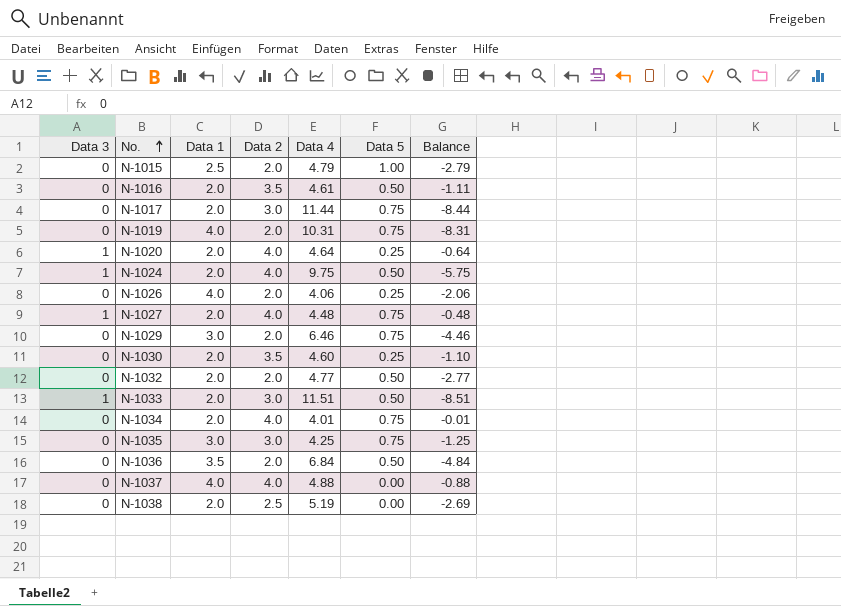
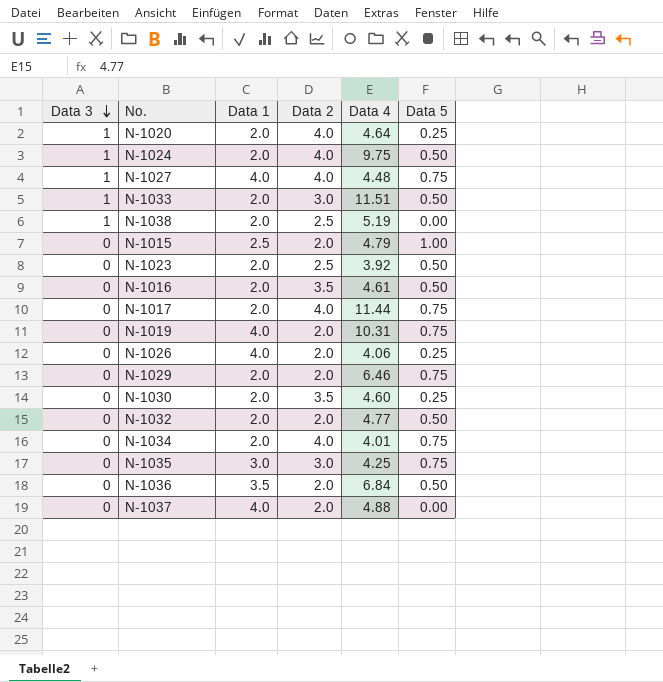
row order: No. ascending -> Data 3 descending
column Balance | formula: [Data 2] - [Data 4] -> none
N-1027 | Data 1: 2.0 -> 4.0
N-1038 | Data 3: 0 -> 1
row N-1023: none -> 0 | 2.0 | 2.5 | 3.92 | 0.50
N-1017 | Data 2: 3.0 -> 4.0
N-1029 | Data 1: 3.0 -> 2.0
N-1037 | Data 2: 4.0 -> 2.0

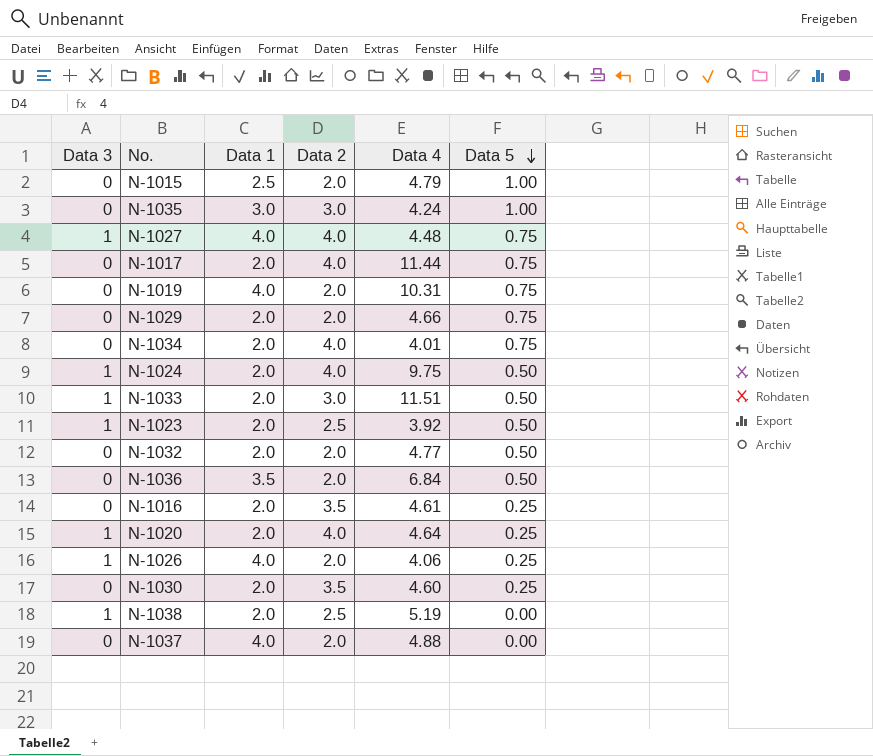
row order: Data 3 descending -> Data 5 descending
N-1035 | Data 4: 4.25 -> 4.24
N-1035 | Data 5: 0.75 -> 1.00
N-1029 | Data 4: 6.46 -> 4.66
N-1023 | Data 3: 0 -> 1
N-1016 | Data 5: 0.50 -> 0.25
N-1026 | Data 3: 0 -> 1

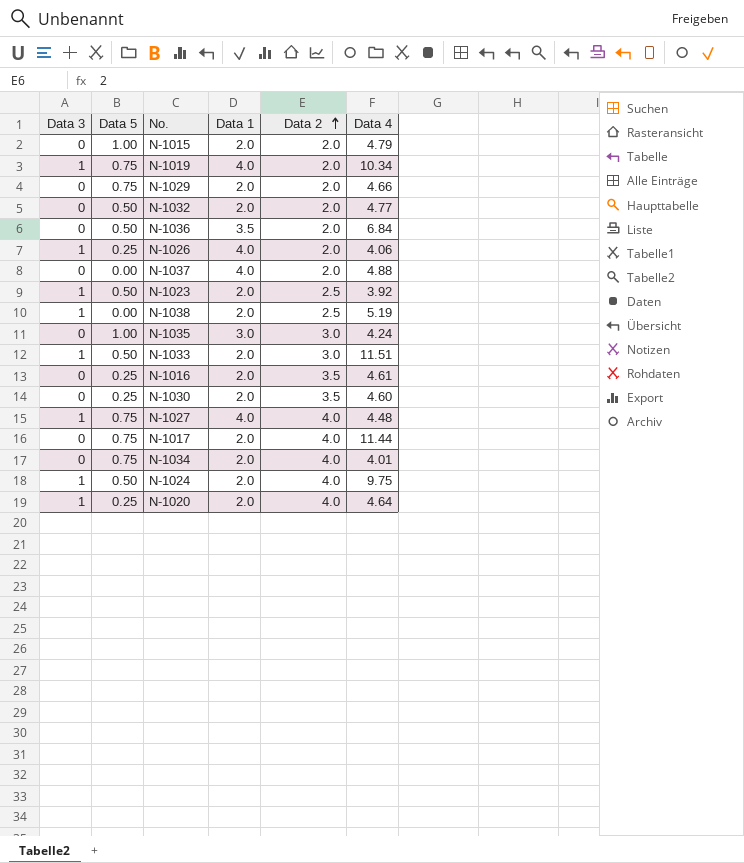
row order: Data 5 descending -> Data 2 ascending
column Data 5 | position: 6 -> 2
N-1015 | Data 1: 2.5 -> 2.0
N-1019 | Data 3: 0 -> 1
N-1019 | Data 4: 10.31 -> 10.34

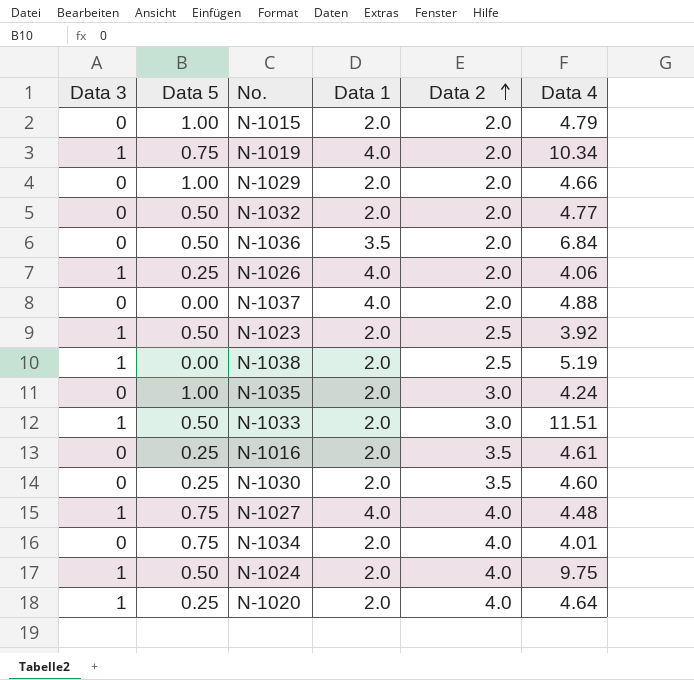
row N-1017: 0 | 0.75 | 2.0 | 4.0 | 11.44 -> none
N-1029 | Data 5: 0.75 -> 1.00
N-1035 | Data 1: 3.0 -> 2.0

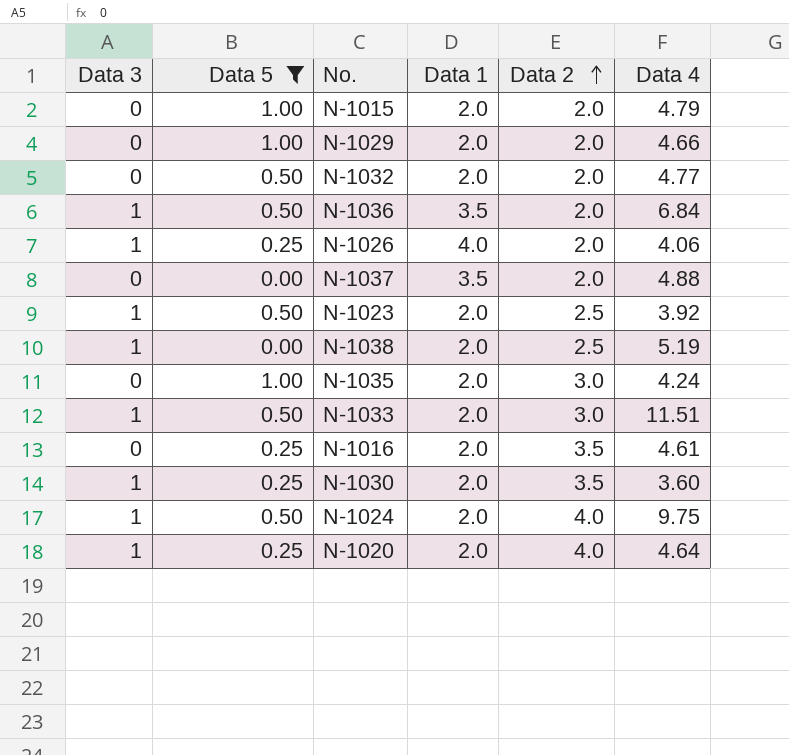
filter: none -> Data 5 != 0.75
N-1036 | Data 3: 0 -> 1
N-1037 | Data 1: 4.0 -> 3.5
N-1030 | Data 3: 0 -> 1
N-1030 | Data 4: 4.60 -> 3.60

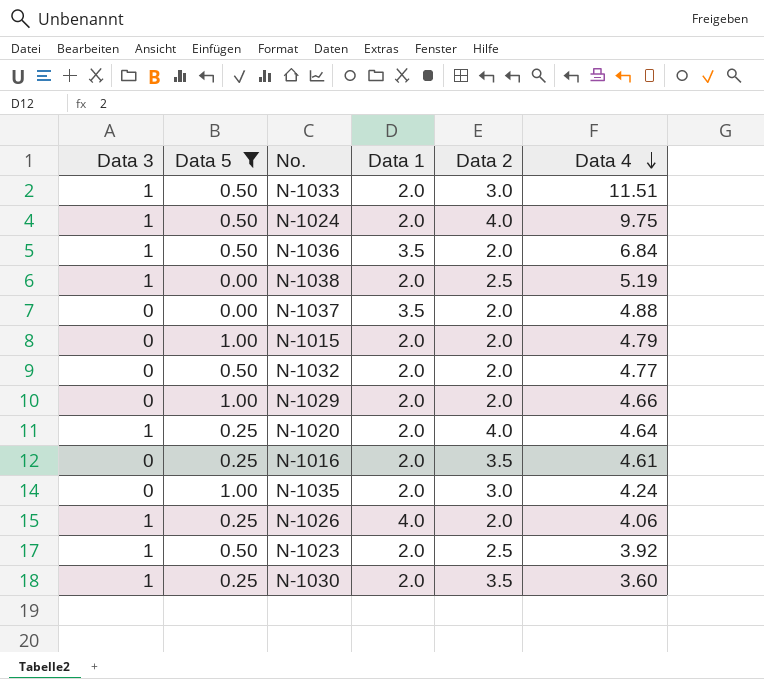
row order: Data 2 ascending -> Data 4 descending

